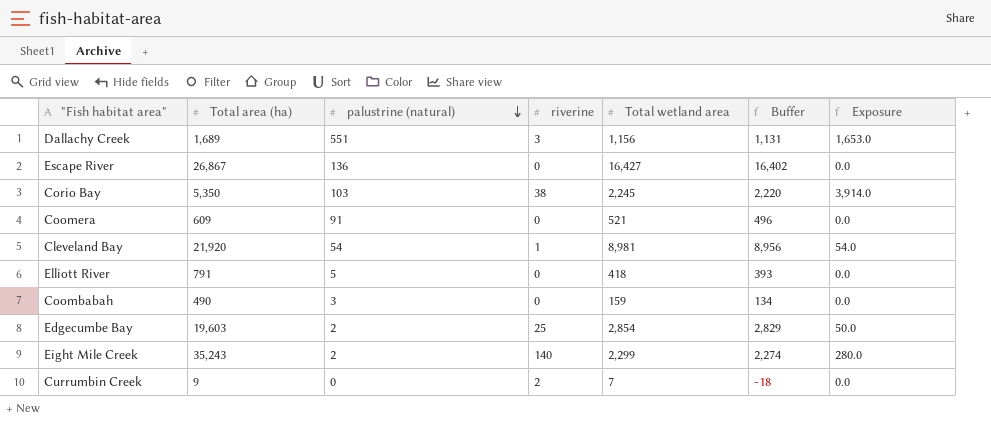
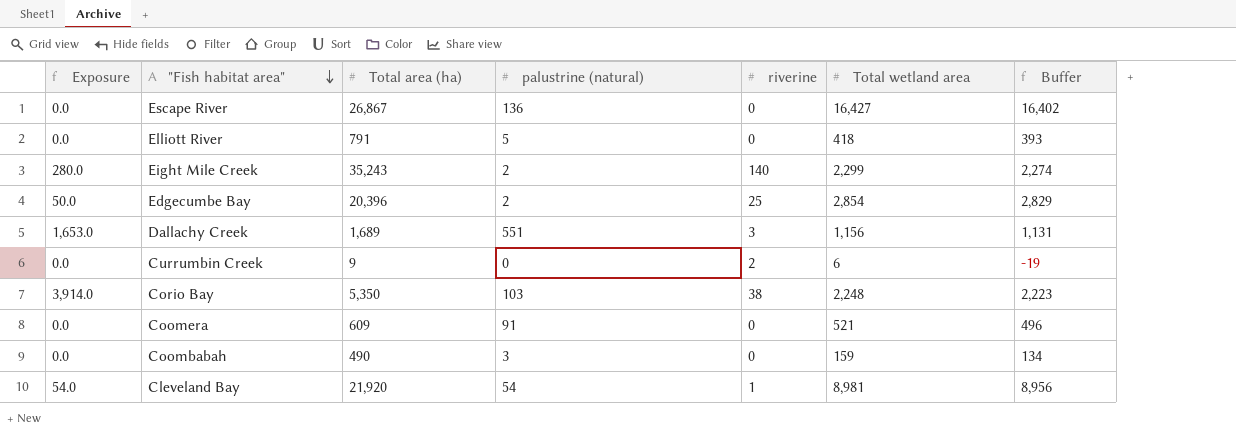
row order: palustrine (natural) descending -> "Fish habitat area" descending
column Exposure | position: 7 -> 1
Edgecumbe Bay | Total area (ha): 19,603 -> 20,396
Currumbin Creek | Total wetland area: 7 -> 6
Currumbin Creek | Buffer: -18 -> -19
Corio Bay | Total wetland area: 2,245 -> 2,248
Corio Bay | Buffer: 2,220 -> 2,223

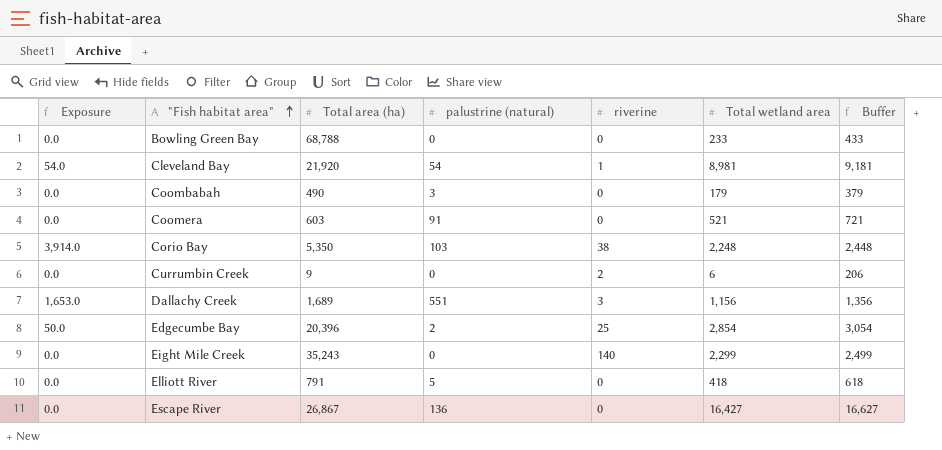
row order: "Fish habitat area" descending -> "Fish habitat area" ascending
column Buffer | formula: [Total wetland area] - 25 -> [Total wetland area] + 200
row Bowling Green Bay: none -> 0.0 | 68,788 | 0 | 0 | 233 | 433
Coombabah | Total wetland area: 159 -> 179
Coomera | Total area (ha): 609 -> 603
Eight Mile Creek | Exposure: 280.0 -> 0.0
Eight Mile Creek | palustrine (natural): 2 -> 0

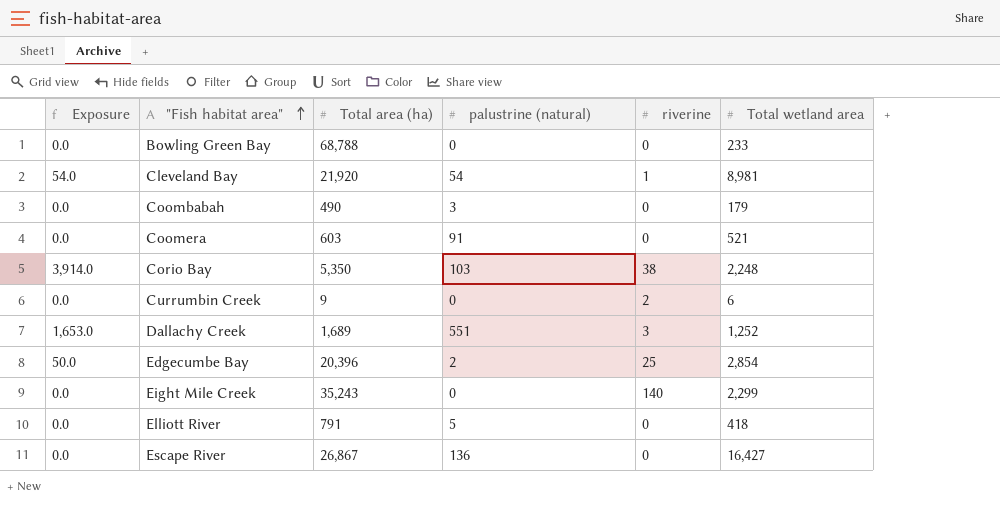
column Buffer | formula: [Total wetland area] + 200 -> none
Dallachy Creek | Total wetland area: 1,156 -> 1,252

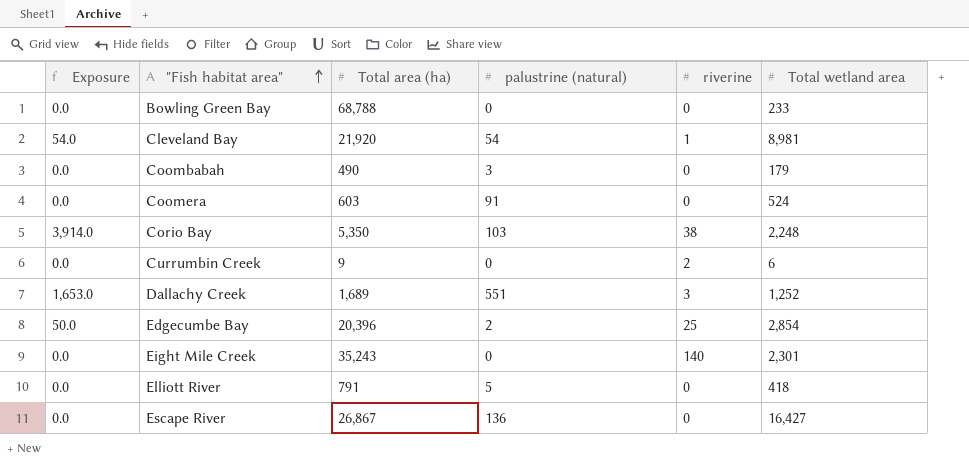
Coomera | Total wetland area: 521 -> 524
Eight Mile Creek | Total wetland area: 2,299 -> 2,301

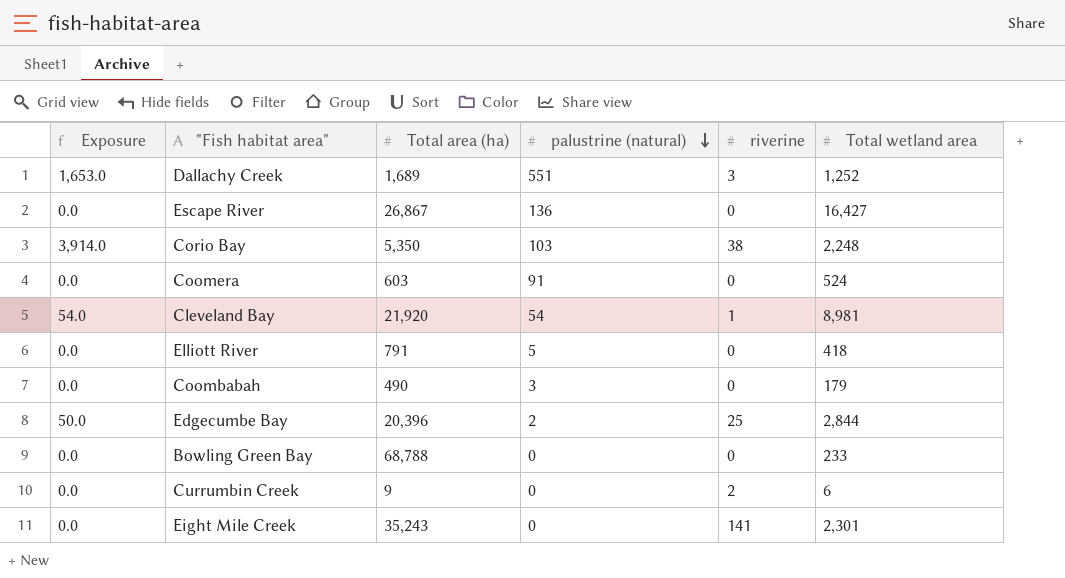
row order: "Fish habitat area" ascending -> palustrine (natural) descending
Edgecumbe Bay | Total wetland area: 2,854 -> 2,844
Eight Mile Creek | riverine: 140 -> 141

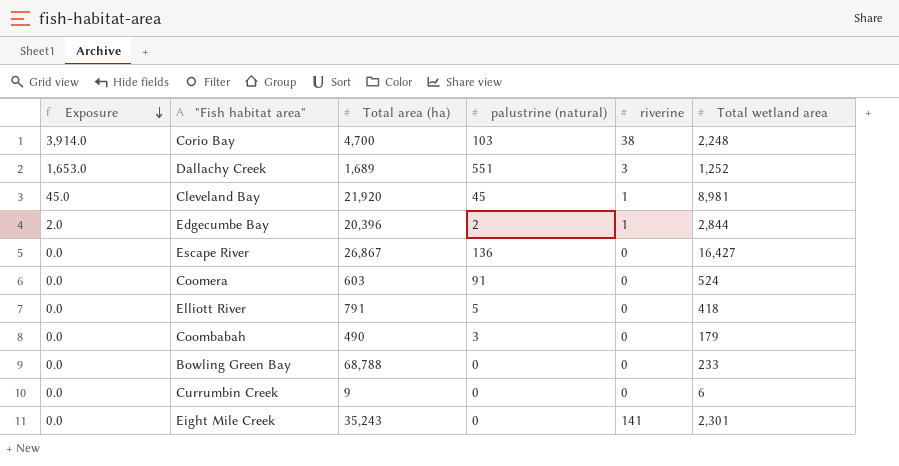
row order: palustrine (natural) descending -> Exposure descending
Corio Bay | Total area (ha): 5,350 -> 4,700
Cleveland Bay | Exposure: 54.0 -> 45.0
Cleveland Bay | palustrine (natural): 54 -> 45
Edgecumbe Bay | Exposure: 50.0 -> 2.0
Edgecumbe Bay | riverine: 25 -> 1
Currumbin Creek | riverine: 2 -> 0

